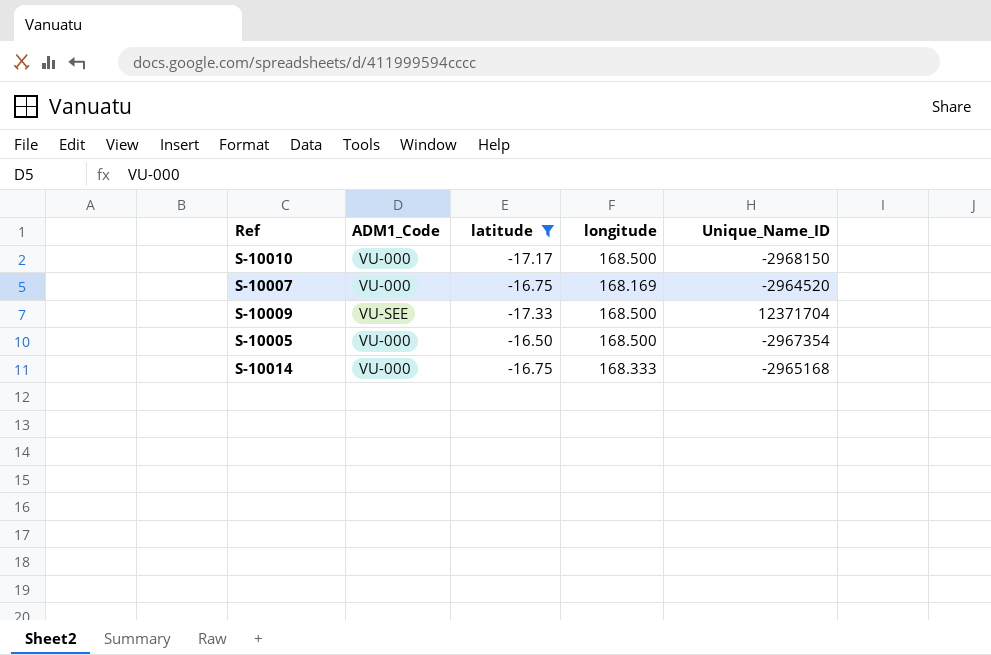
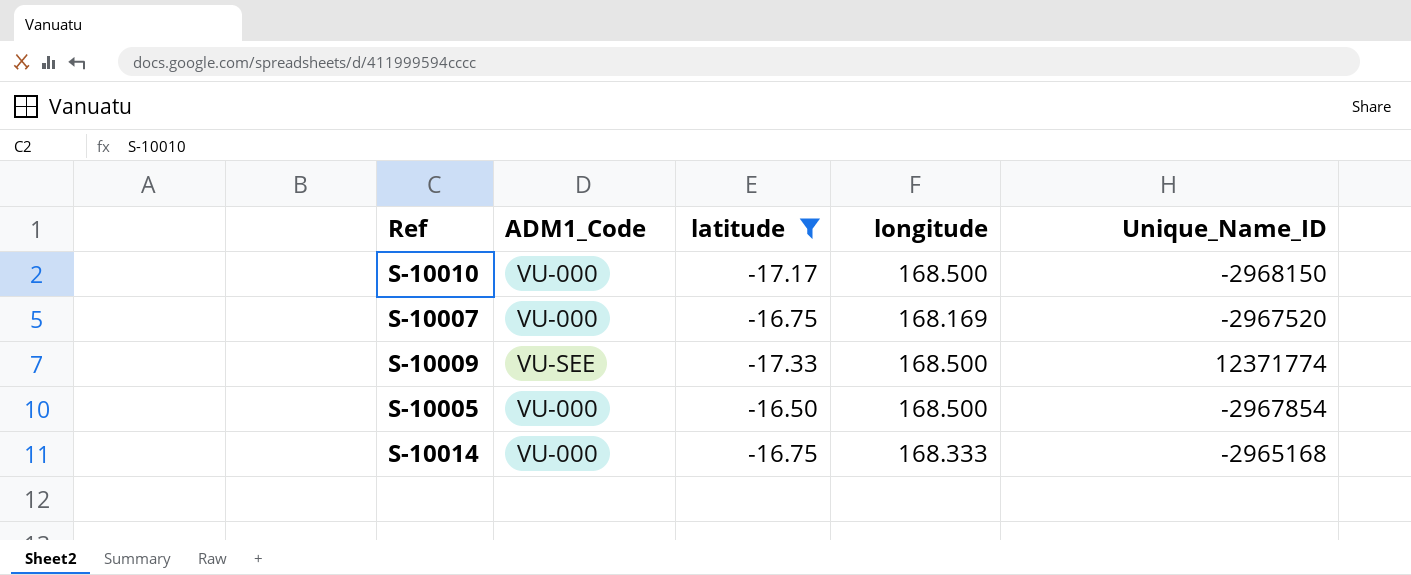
S-10007 | Unique_Name_ID: -2964520 -> -2967520
S-10009 | Unique_Name_ID: 12371704 -> 12371774
S-10005 | Unique_Name_ID: -2967354 -> -2967854

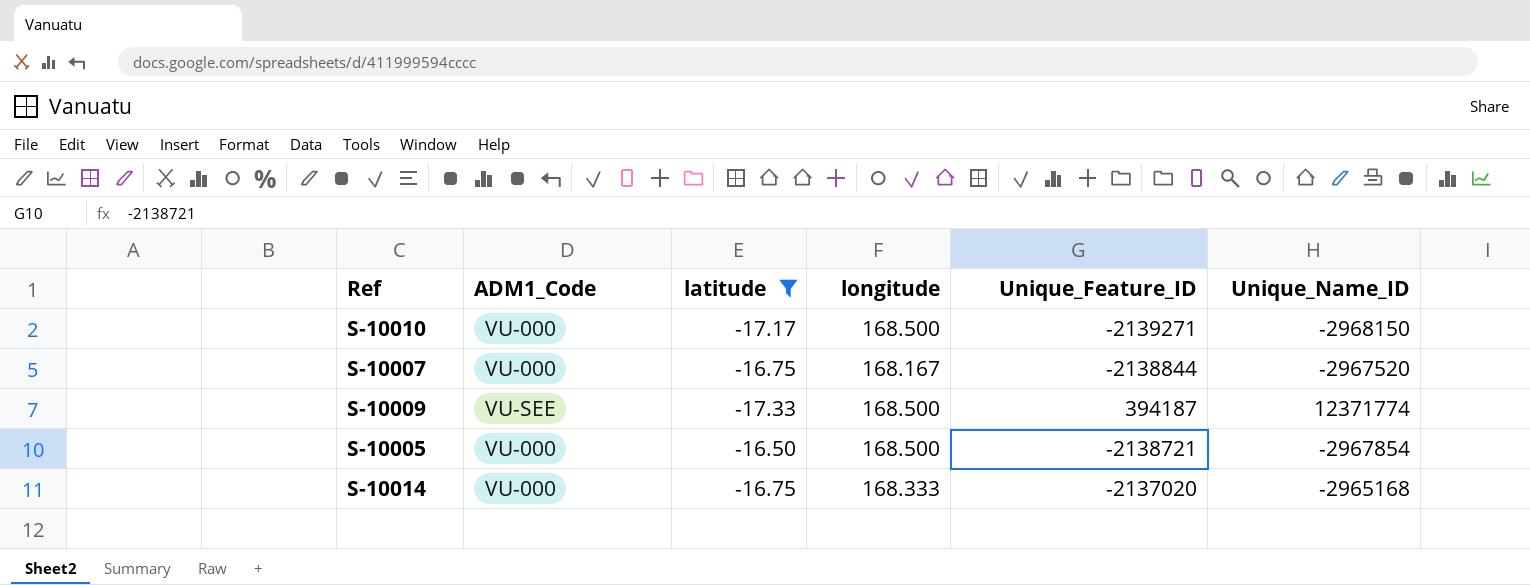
column Unique_Feature_ID | position: none -> 5
S-10007 | longitude: 168.169 -> 168.167

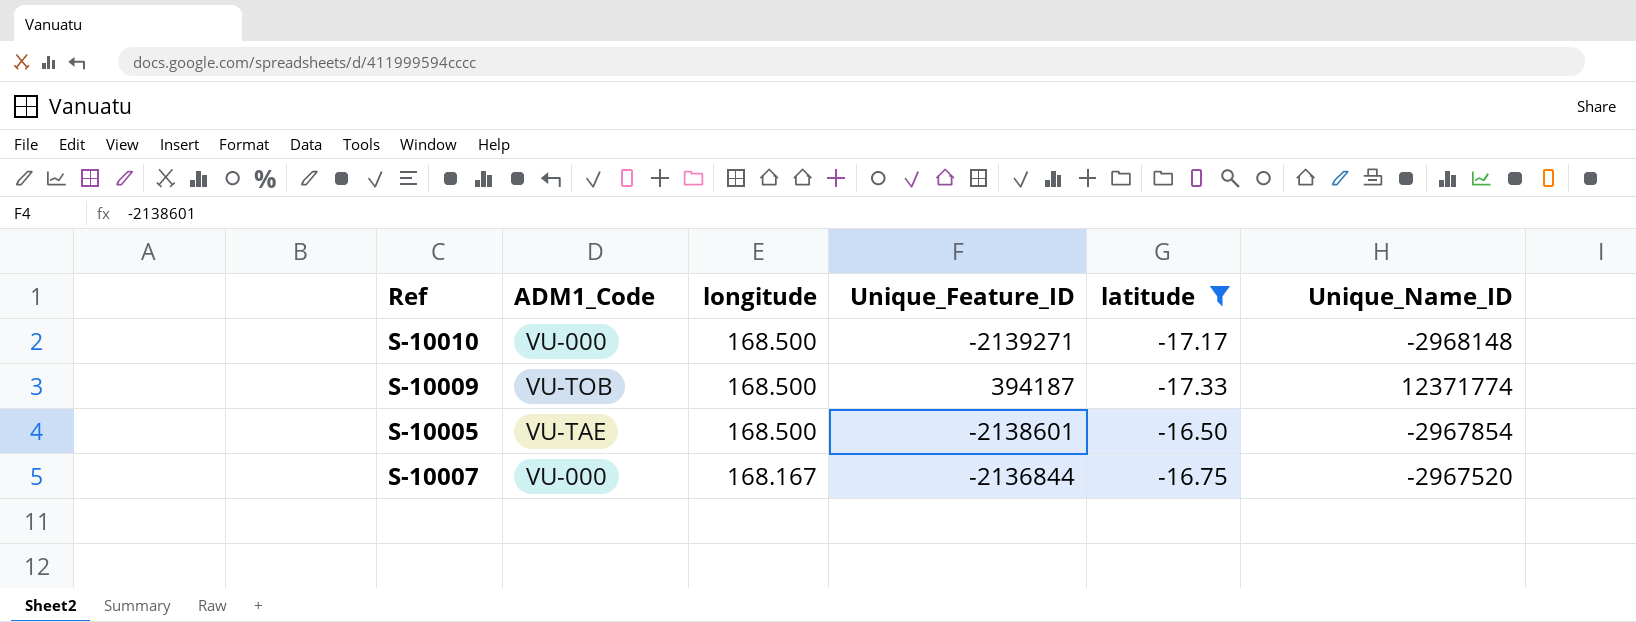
row order: none -> longitude descending
column latitude | position: 3 -> 5
row S-10014: VU-000 | -16.75 | 168.333 | -2137020 | -2965168 -> none
S-10010 | Unique_Name_ID: -2968150 -> -2968148
S-10009 | ADM1_Code: VU-SEE -> VU-TOB
S-10005 | ADM1_Code: VU-000 -> VU-TAE
S-10005 | Unique_Feature_ID: -2138721 -> -2138601
S-10007 | Unique_Feature_ID: -2138844 -> -2136844

